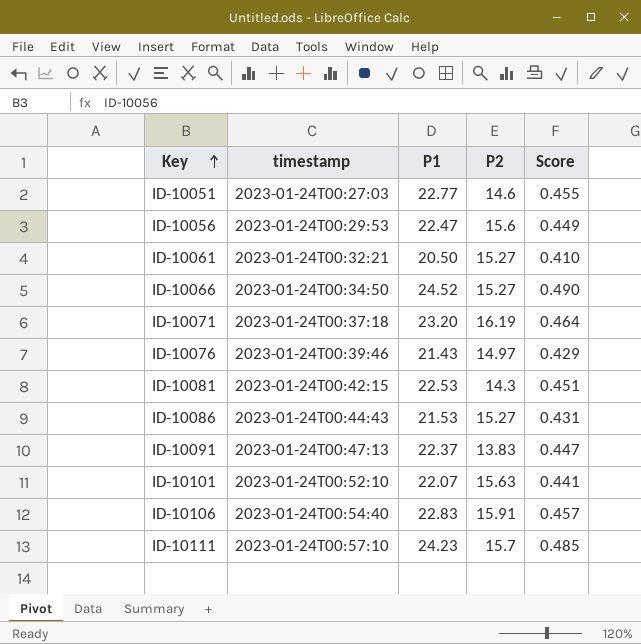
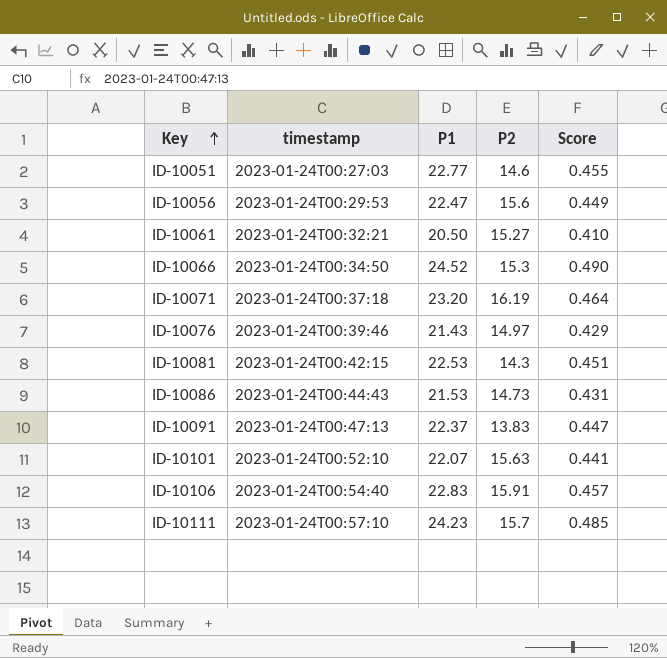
ID-10066 | P2: 15.27 -> 15.3
ID-10086 | P2: 15.27 -> 14.73

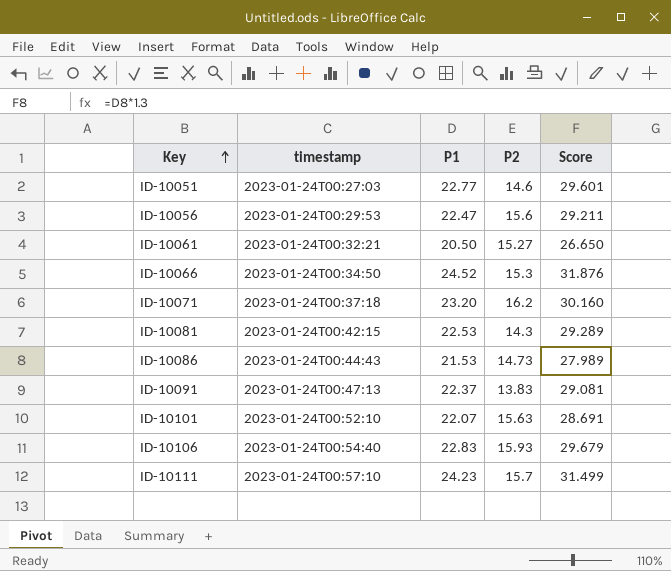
column Score | formula: [P1] * 0.02 -> [P1] * 1.3
row ID-10076: 2023-01-24T00:39:46 | 21.43 | 14.97 | 0.429 -> none
ID-10071 | P2: 16.19 -> 16.2
ID-10106 | P2: 15.91 -> 15.93

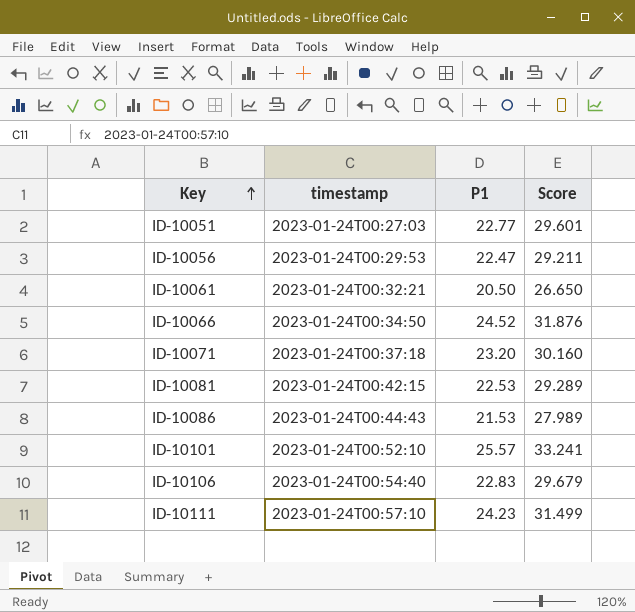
column P2 | position: 4 -> none
row ID-10091: 2023-01-24T00:47:13 | 22.37 | 13.83 | 29.081 -> none
ID-10101 | P1: 22.07 -> 25.57
ID-10101 | Score: 28.691 -> 33.241

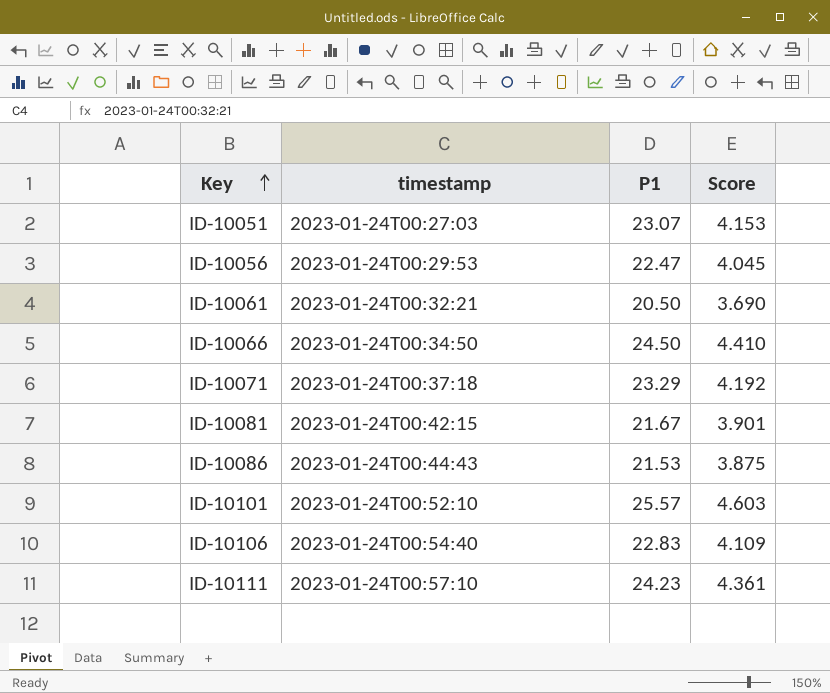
column Score | formula: [P1] * 1.3 -> [P1] * 0.18
ID-10051 | P1: 22.77 -> 23.07
ID-10066 | P1: 24.52 -> 24.50
ID-10071 | P1: 23.20 -> 23.29
ID-10081 | P1: 22.53 -> 21.67

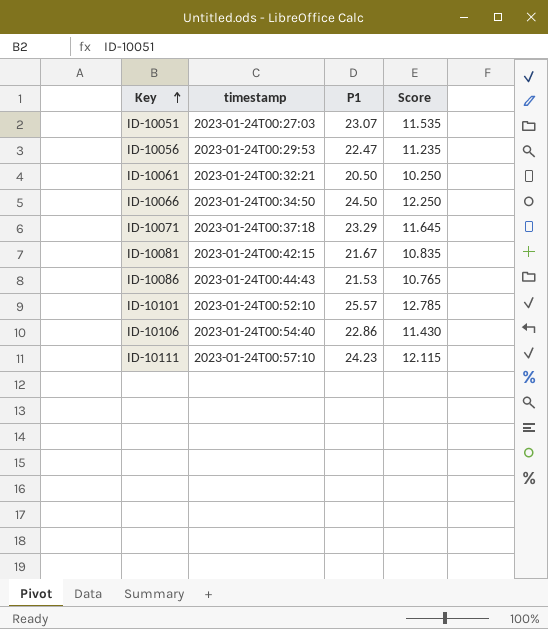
column Score | formula: [P1] * 0.18 -> [P1] * 0.5
ID-10106 | P1: 22.83 -> 22.86

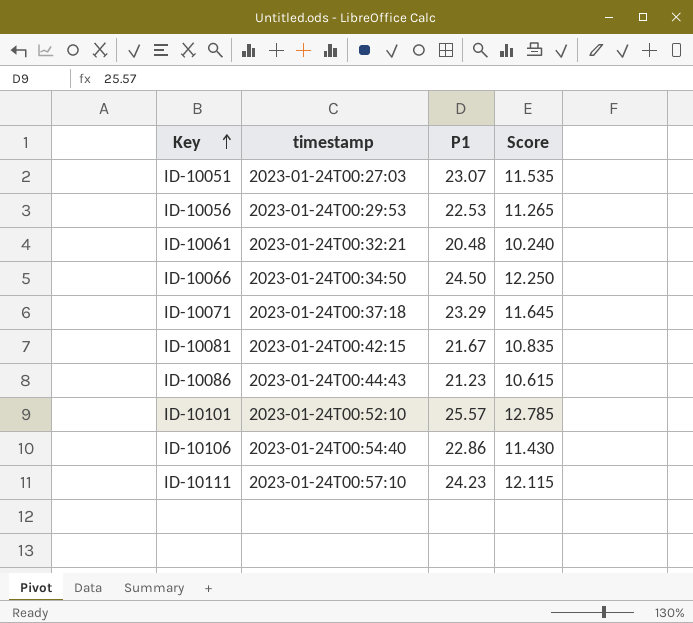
ID-10056 | P1: 22.47 -> 22.53
ID-10056 | Score: 11.235 -> 11.265
ID-10061 | P1: 20.50 -> 20.48
ID-10061 | Score: 10.250 -> 10.240
ID-10086 | P1: 21.53 -> 21.23
ID-10086 | Score: 10.765 -> 10.615

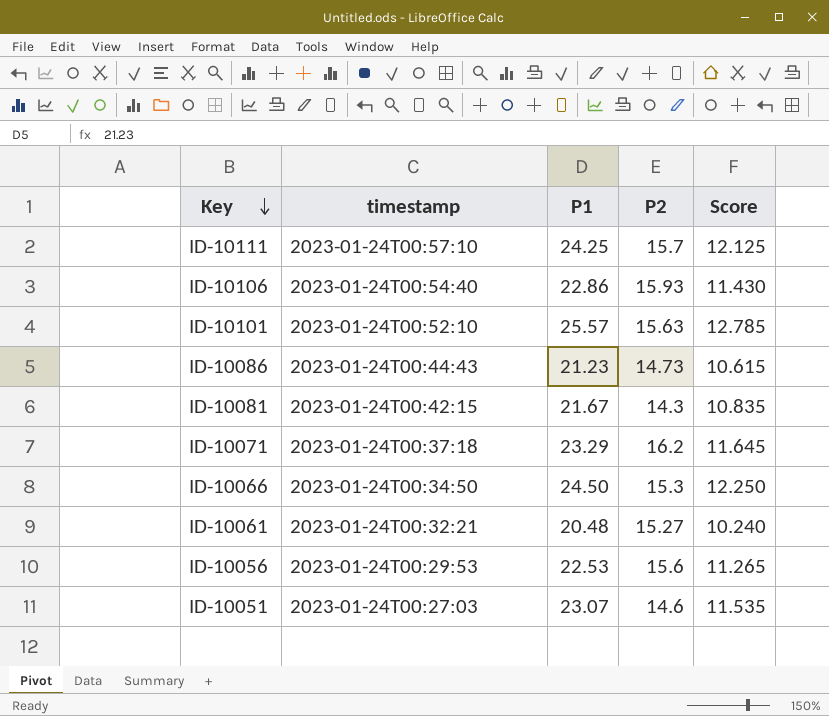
row order: Key ascending -> Key descending
column P2 | position: none -> 4
ID-10111 | P1: 24.23 -> 24.25
ID-10111 | Score: 12.115 -> 12.125

